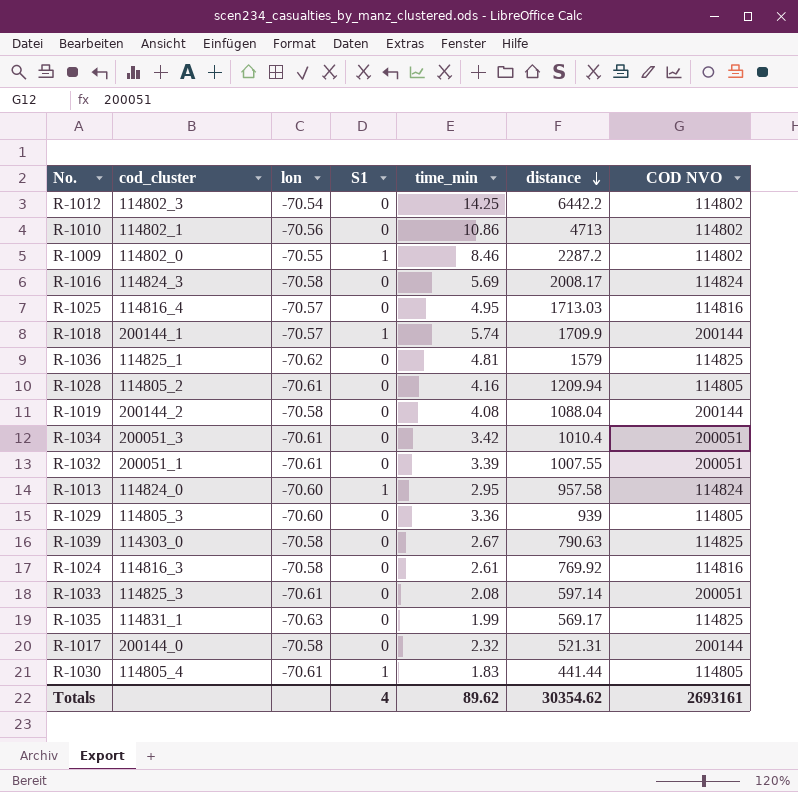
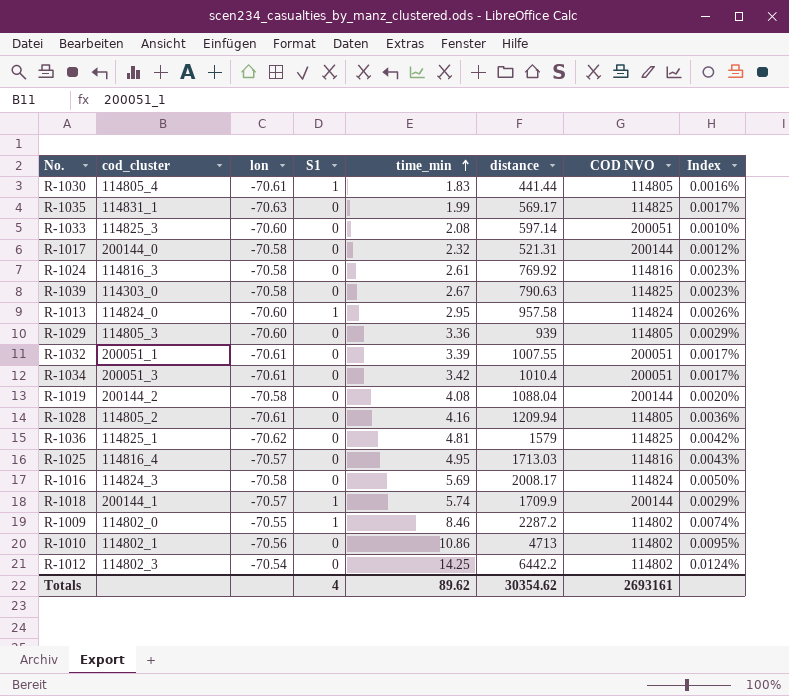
row order: distance descending -> time_min ascending
column Index | formula: none -> [time_min] / [COD NVO]
R-1033 | lon: -70.61 -> -70.60

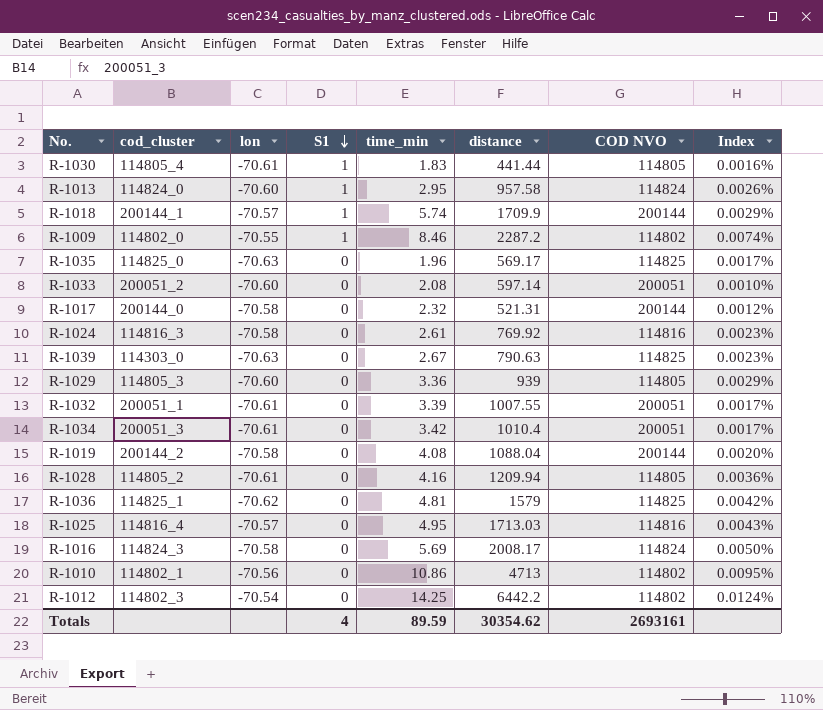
row order: time_min ascending -> S1 descending
R-1035 | cod_cluster: 114831_1 -> 114825_0
R-1035 | time_min: 1.99 -> 1.96
R-1033 | cod_cluster: 114825_3 -> 200051_2
R-1039 | lon: -70.58 -> -70.63
Totals | time_min: 89.62 -> 89.59

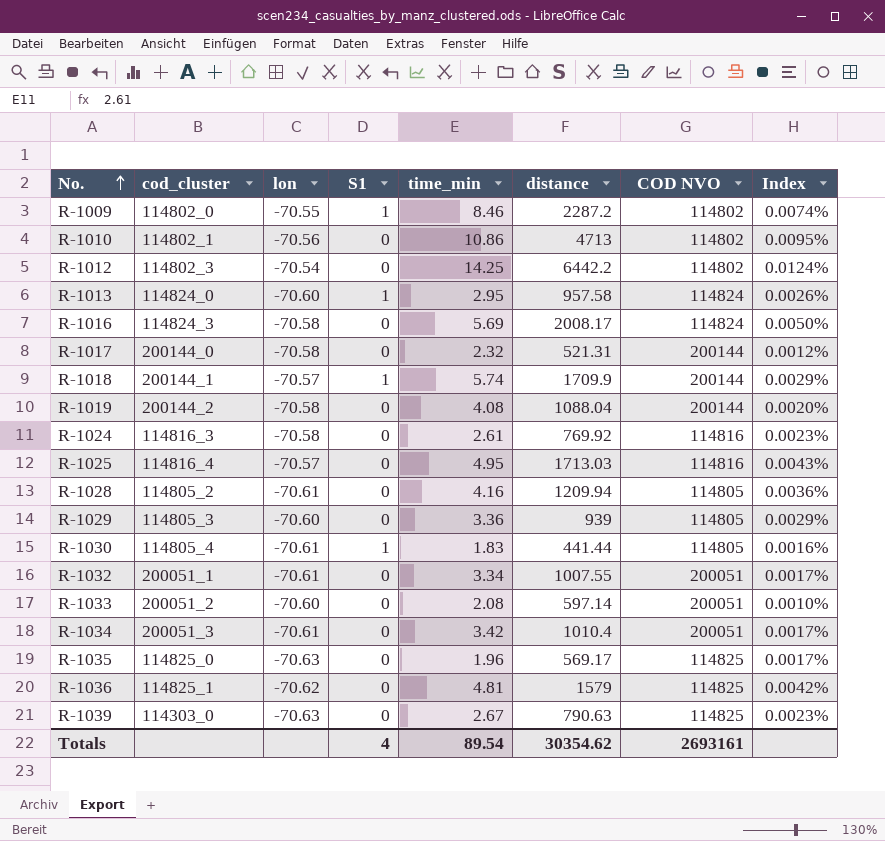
row order: S1 descending -> No. ascending
R-1032 | time_min: 3.39 -> 3.34
Totals | time_min: 89.59 -> 89.54

